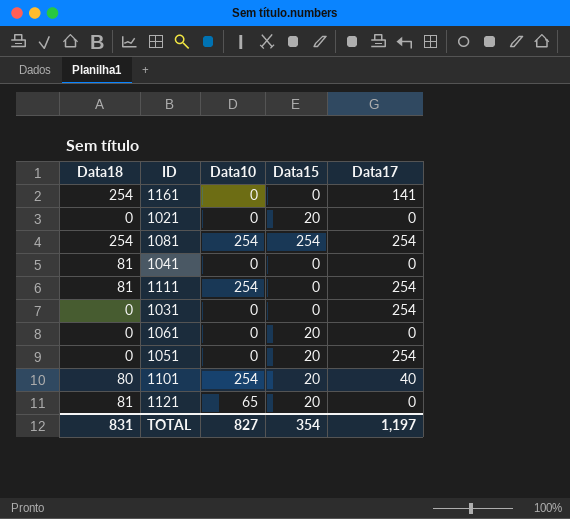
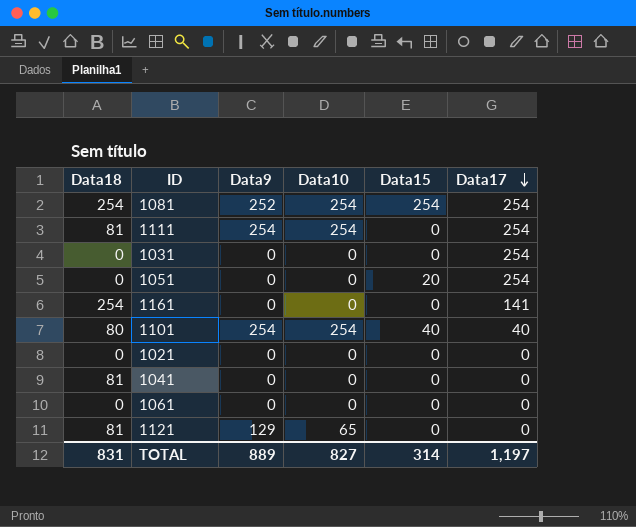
row order: none -> Data17 descending
column Data9 | position: none -> 3
1101 | Data15: 20 -> 40
1021 | Data15: 20 -> 0
1061 | Data15: 20 -> 0
1121 | Data15: 20 -> 0
TOTAL | Data15: 354 -> 314

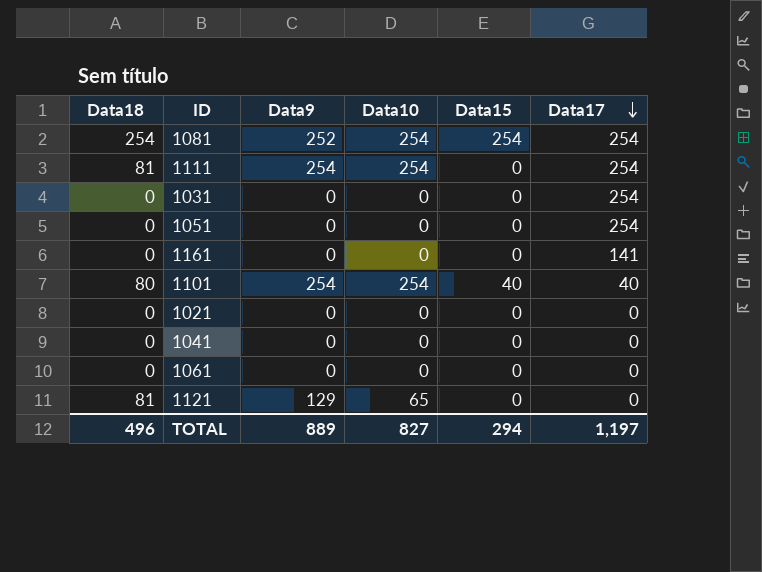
1051 | Data15: 20 -> 0
1161 | Data18: 254 -> 0
1041 | Data18: 81 -> 0
TOTAL | Data18: 831 -> 496
TOTAL | Data15: 314 -> 294

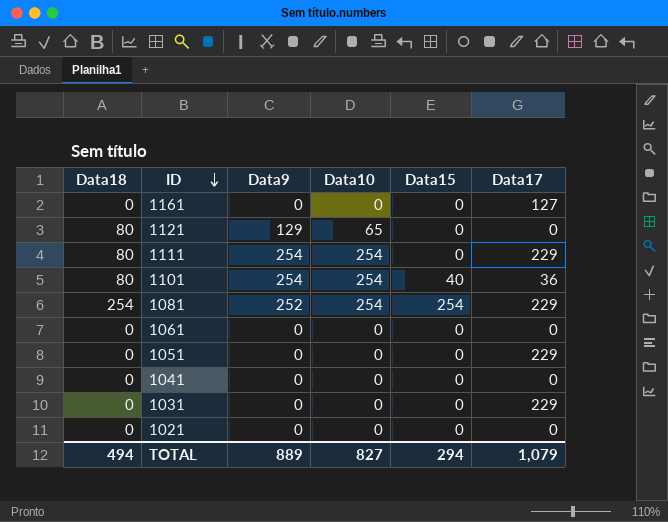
row order: Data17 descending -> ID descending
1161 | Data17: 141 -> 127
1121 | Data18: 81 -> 80
1111 | Data18: 81 -> 80
1111 | Data17: 254 -> 229
1101 | Data17: 40 -> 36
1081 | Data17: 254 -> 229
1051 | Data17: 254 -> 229
1031 | Data17: 254 -> 229
TOTAL | Data18: 496 -> 494
TOTAL | Data17: 1,197 -> 1,079

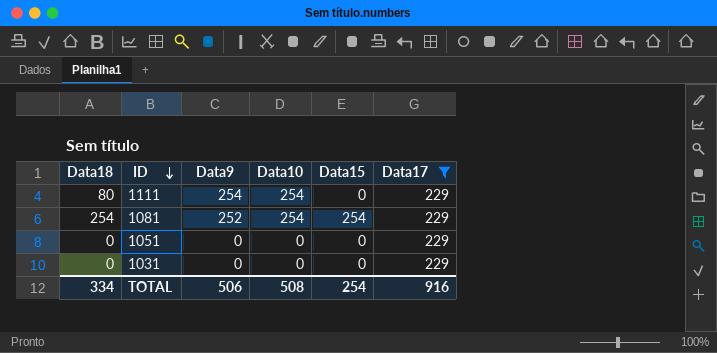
filter: none -> Data17 = 229
TOTAL | Data18: 494 -> 334
TOTAL | Data9: 889 -> 506
TOTAL | Data10: 827 -> 508
TOTAL | Data15: 294 -> 254
TOTAL | Data17: 1,079 -> 916

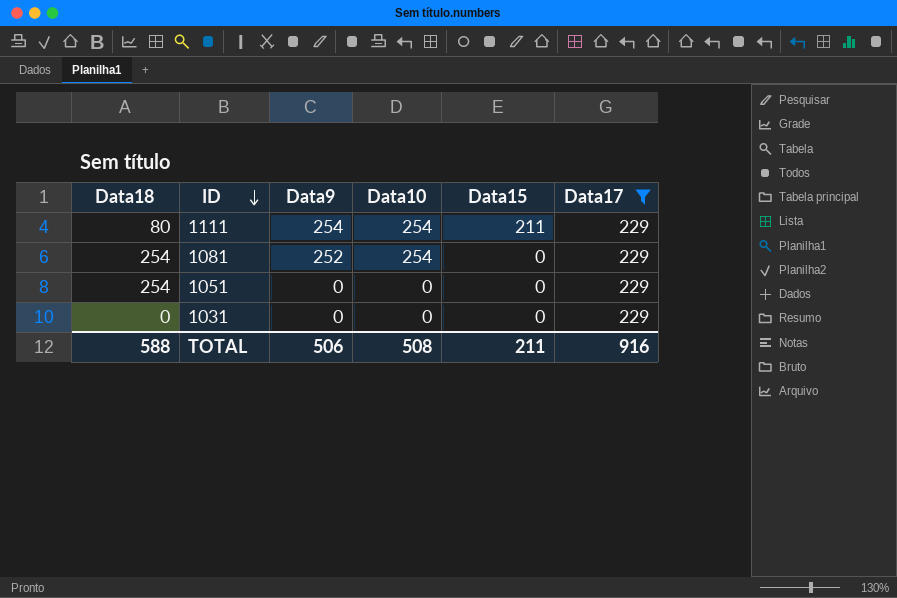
1111 | Data15: 0 -> 211
1081 | Data15: 254 -> 0
1051 | Data18: 0 -> 254
TOTAL | Data18: 334 -> 588
TOTAL | Data15: 254 -> 211

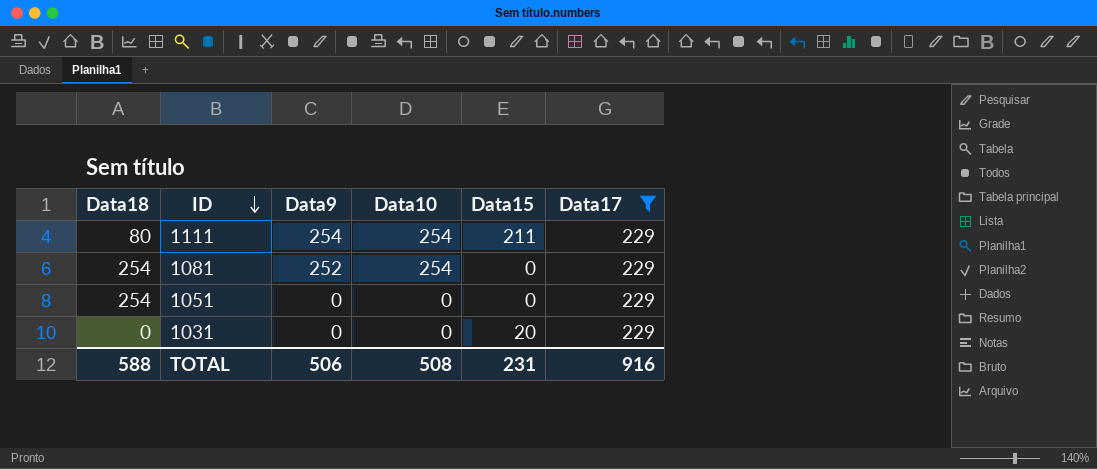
1031 | Data15: 0 -> 20
TOTAL | Data15: 211 -> 231

